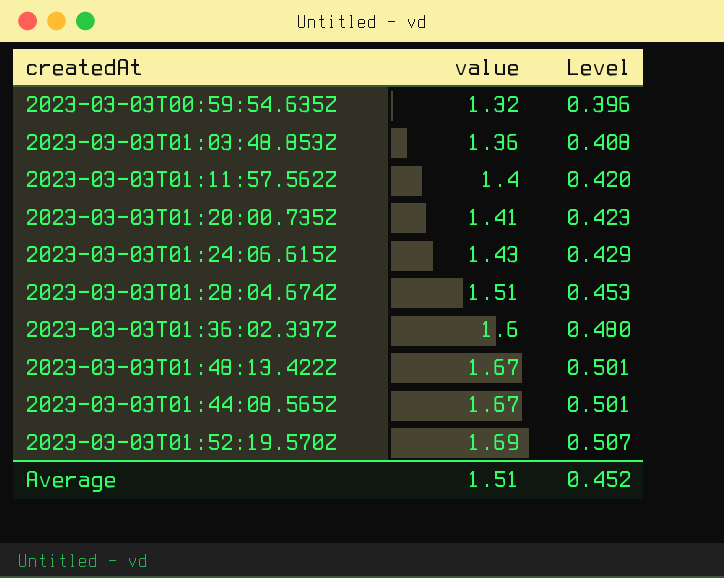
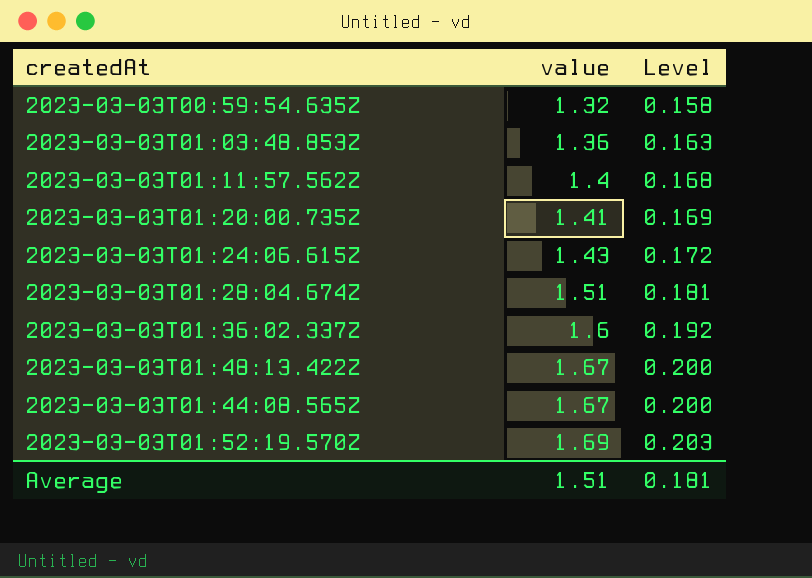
column Level | formula: [value] * 0.3 -> [value] * 0.12
Average | Level: 0.452 -> 0.181

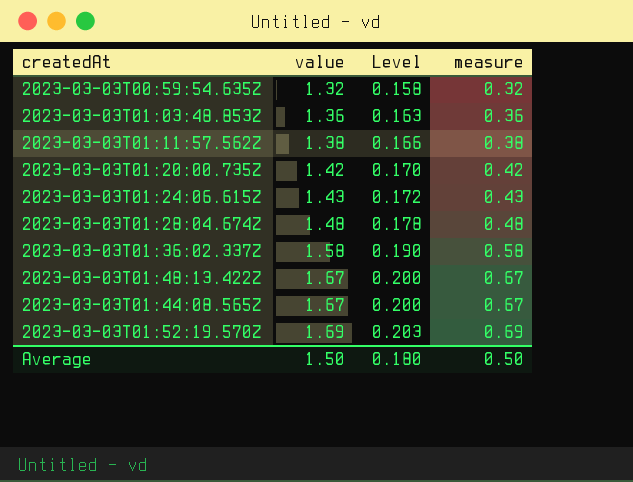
column measure | formula: none -> [value] - 1
2023-03-03T01:11:57.562Z | value: 1.4 -> 1.38
2023-03-03T01:11:57.562Z | Level: 0.168 -> 0.166
2023-03-03T01:20:00.735Z | value: 1.41 -> 1.42
2023-03-03T01:20:00.735Z | Level: 0.169 -> 0.170
2023-03-03T01:28:04.674Z | value: 1.51 -> 1.48
2023-03-03T01:28:04.674Z | Level: 0.181 -> 0.178
2023-03-03T01:36:02.337Z | value: 1.6 -> 1.58
2023-03-03T01:36:02.337Z | Level: 0.192 -> 0.190
Average | value: 1.51 -> 1.50
Average | Level: 0.181 -> 0.180

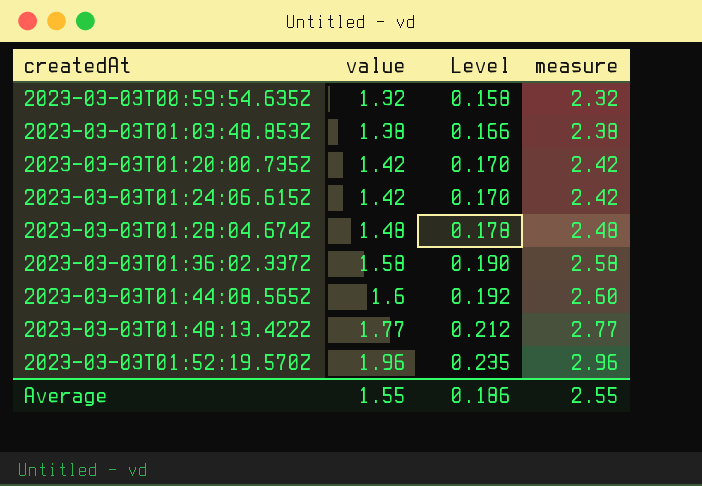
row order: value ascending -> createdAt ascending
column measure | formula: [value] - 1 -> [value] + 1
row 2023-03-03T01:11:57.562Z: 1.38 | 0.166 | 0.38 -> none
2023-03-03T01:03:48.853Z | value: 1.36 -> 1.38
2023-03-03T01:03:48.853Z | Level: 0.163 -> 0.166
2023-03-03T01:24:06.615Z | value: 1.43 -> 1.42
2023-03-03T01:24:06.615Z | Level: 0.172 -> 0.170
2023-03-03T01:44:08.565Z | value: 1.67 -> 1.6
2023-03-03T01:44:08.565Z | Level: 0.200 -> 0.192
2023-03-03T01:48:13.422Z | value: 1.67 -> 1.77
2023-03-03T01:48:13.422Z | Level: 0.200 -> 0.212
2023-03-03T01:52:19.570Z | value: 1.69 -> 1.96
2023-03-03T01:52:19.570Z | Level: 0.203 -> 0.235
Average | value: 1.50 -> 1.55
Average | Level: 0.180 -> 0.186
Average | measure: 0.50 -> 2.55

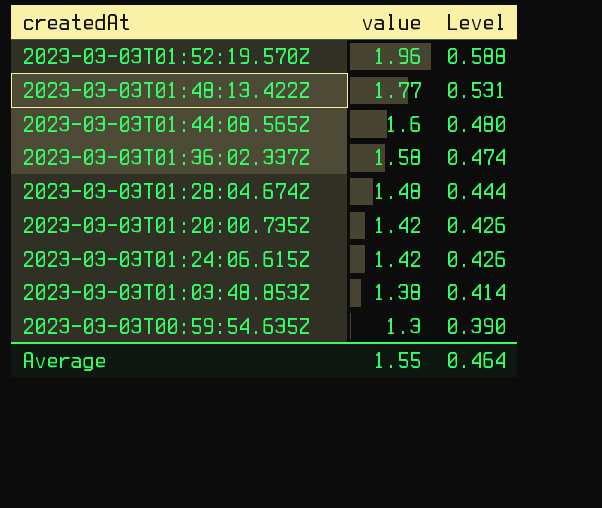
row order: createdAt ascending -> value descending
column measure | formula: [value] + 1 -> none
column Level | formula: [value] * 0.12 -> [value] * 0.3
2023-03-03T00:59:54.635Z | value: 1.32 -> 1.3
Average | Level: 0.186 -> 0.464

